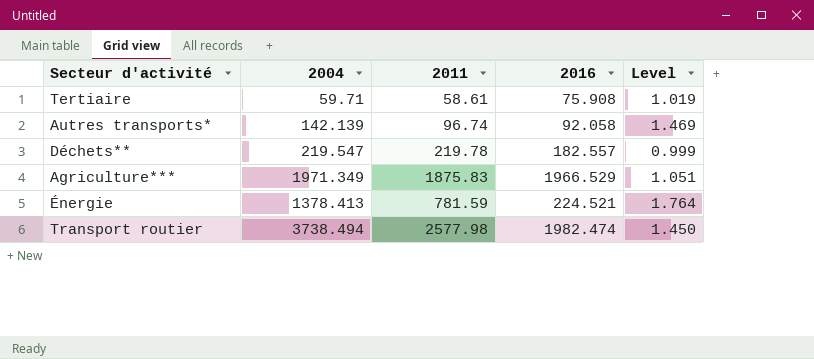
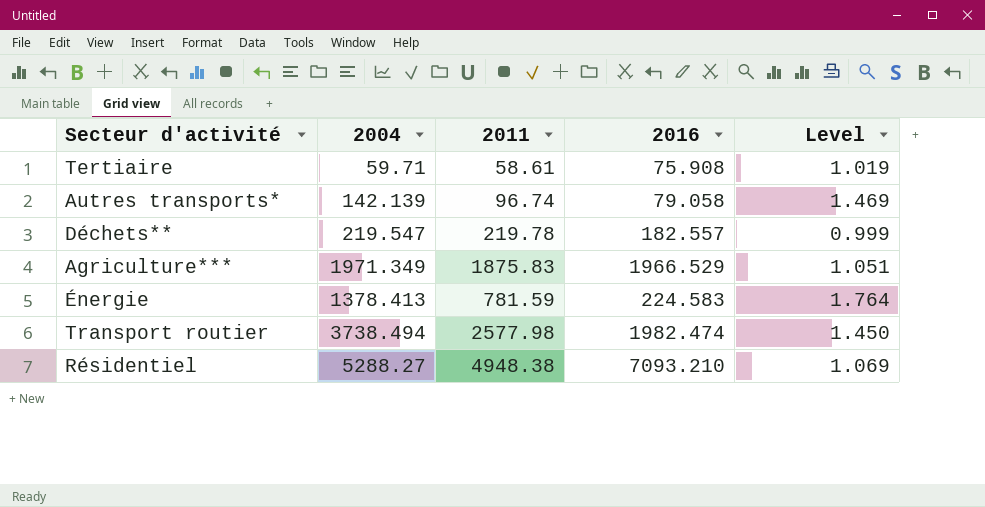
Autres transports* | 2016: 92.058 -> 79.058
Énergie | 2016: 224.521 -> 224.583
row Résidentiel: none -> 5288.27 | 4948.38 | 7093.210 | 1.069

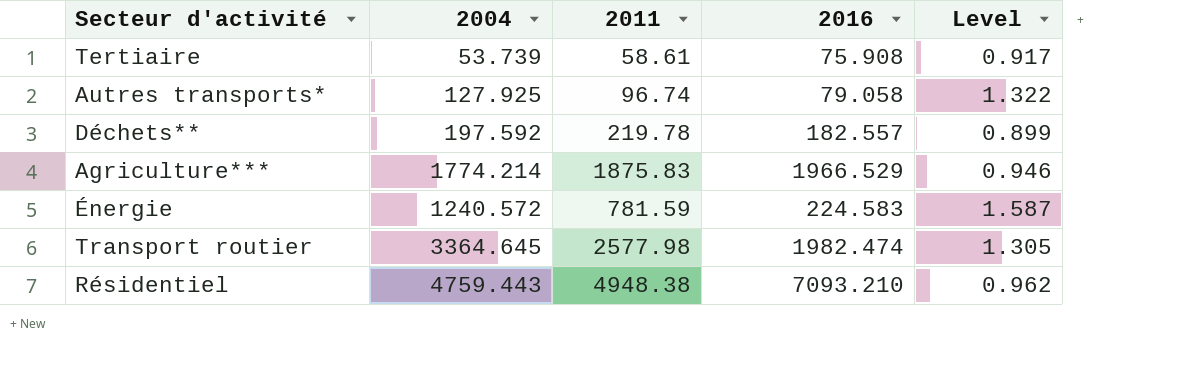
Tertiaire | 2004: 59.71 -> 53.739
Tertiaire | Level: 1.019 -> 0.917
Autres transports* | 2004: 142.139 -> 127.925
Autres transports* | Level: 1.469 -> 1.322
Déchets** | 2004: 219.547 -> 197.592
Déchets** | Level: 0.999 -> 0.899
Agriculture*** | 2004: 1971.349 -> 1774.214
Agriculture*** | Level: 1.051 -> 0.946
Énergie | 2004: 1378.413 -> 1240.572
Énergie | Level: 1.764 -> 1.587
Transport routier | 2004: 3738.494 -> 3364.645
Transport routier | Level: 1.450 -> 1.305
Résidentiel | 2004: 5288.27 -> 4759.443
Résidentiel | Level: 1.069 -> 0.962

